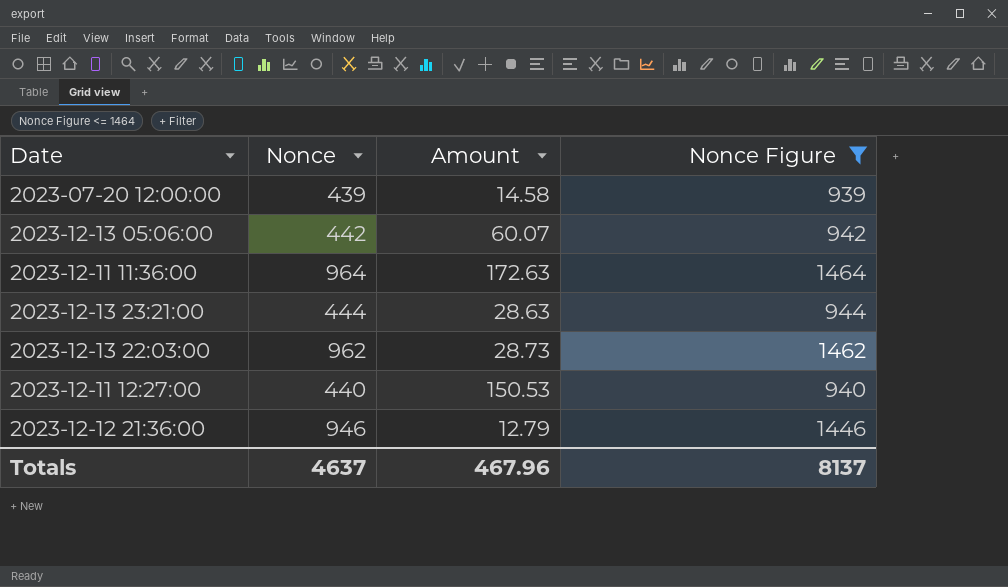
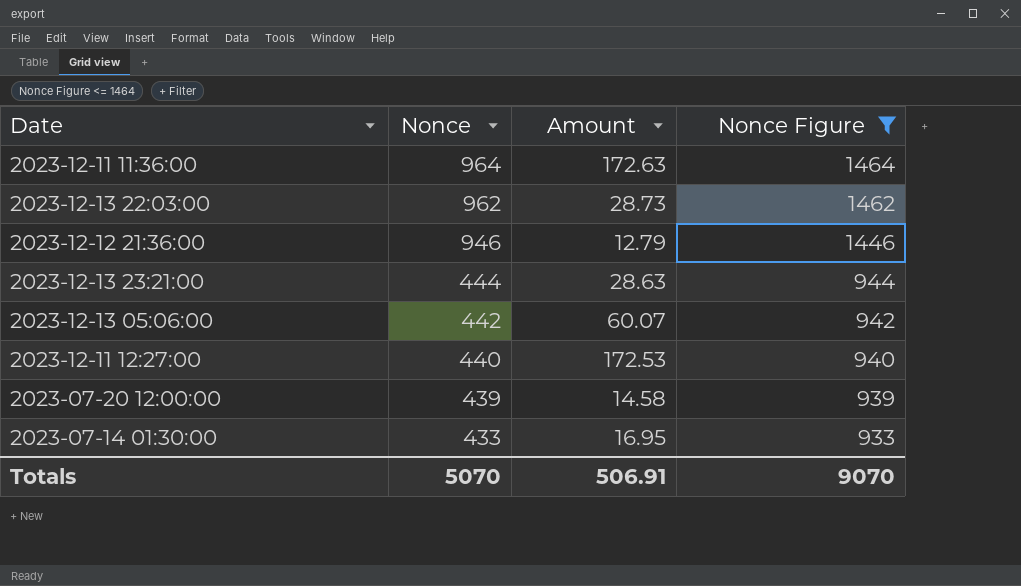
row order: none -> Nonce descending
2023-12-11 12:27:00 | Amount: 150.53 -> 172.53
row 2023-07-14 01:30:00: none -> 433 | 16.95 | 933
Totals | Nonce: 4637 -> 5070
Totals | Amount: 467.96 -> 506.91
Totals | Nonce Figure: 8137 -> 9070

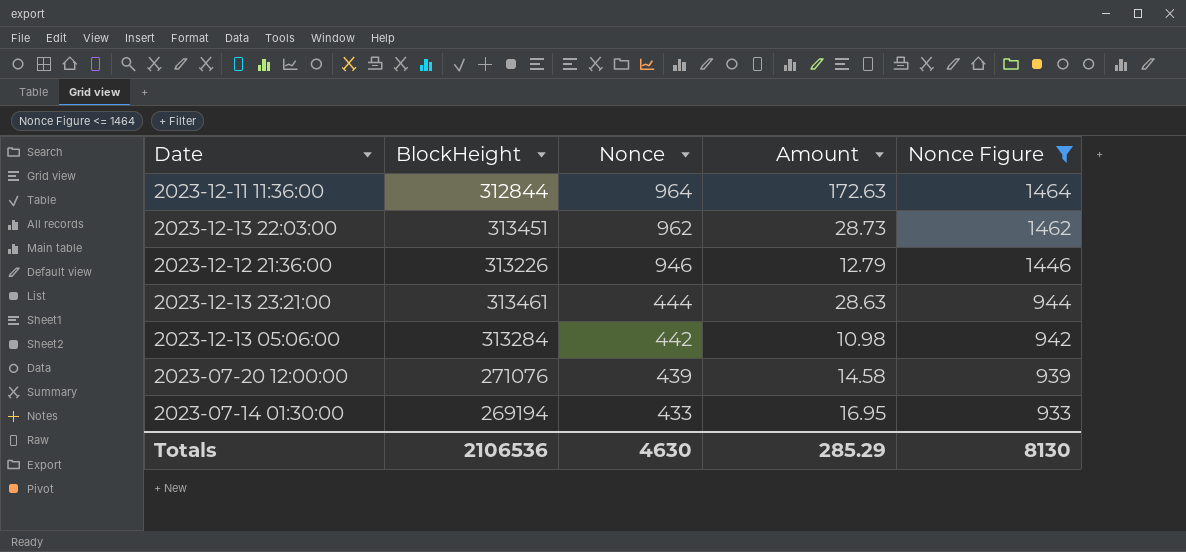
column BlockHeight | position: none -> 2
row 2023-12-11 12:27:00: 440 | 172.53 | 940 -> none
2023-12-13 05:06:00 | Amount: 60.07 -> 10.98
Totals | Nonce: 5070 -> 4630
Totals | Amount: 506.91 -> 285.29
Totals | Nonce Figure: 9070 -> 8130

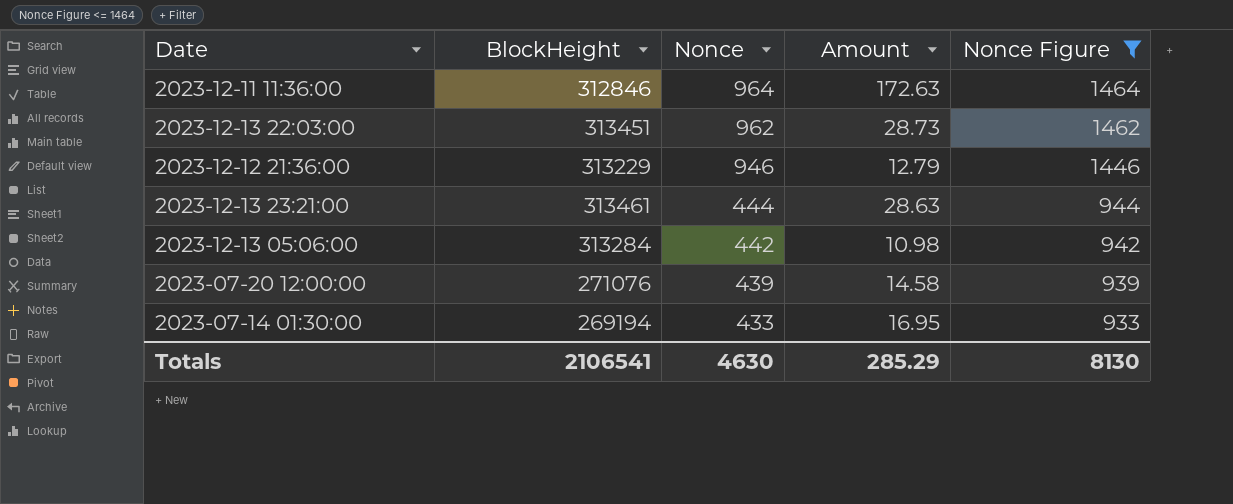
2023-12-11 11:36:00 | BlockHeight: 312844 -> 312846
2023-12-12 21:36:00 | BlockHeight: 313226 -> 313229
Totals | BlockHeight: 2106536 -> 2106541

